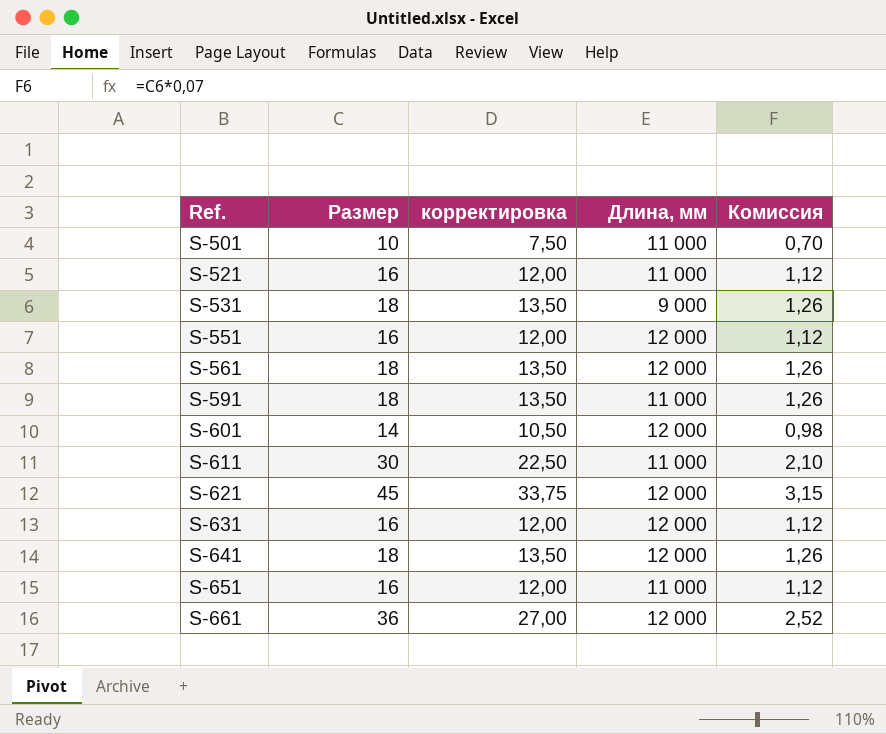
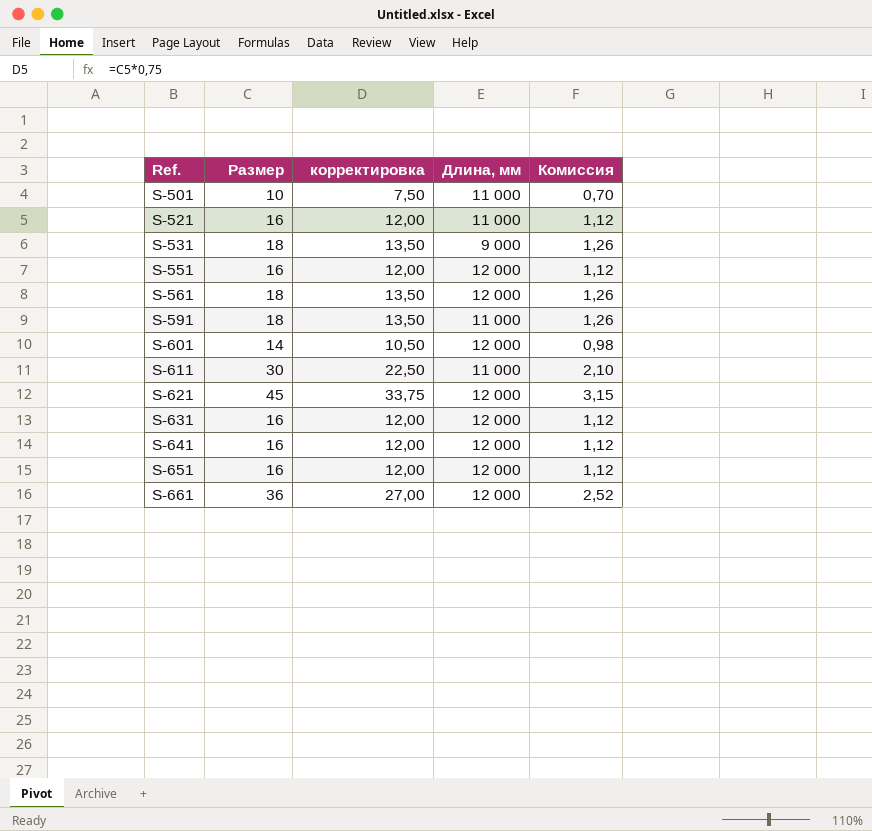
S-641 | Размер: 18 -> 16
S-641 | корректировка: 13,50 -> 12,00
S-641 | Комиссия: 1,26 -> 1,12
S-651 | Длина, мм: 11 000 -> 12 000

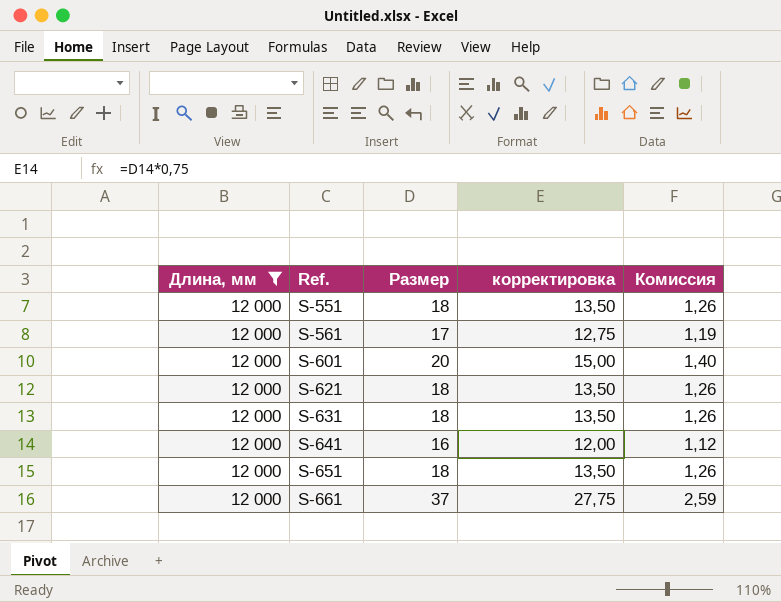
filter: none -> Длина, мм = 12 000
column Длина, мм | position: 4 -> 1
S-551 | Размер: 16 -> 18
S-551 | корректировка: 12,00 -> 13,50
S-551 | Комиссия: 1,12 -> 1,26
S-561 | Размер: 18 -> 17
S-561 | корректировка: 13,50 -> 12,75
S-561 | Комиссия: 1,26 -> 1,19
S-601 | Размер: 14 -> 20
S-601 | корректировка: 10,50 -> 15,00
S-601 | Комиссия: 0,98 -> 1,40
S-621 | Размер: 45 -> 18
S-621 | корректировка: 33,75 -> 13,50
S-621 | Комиссия: 3,15 -> 1,26
S-631 | Размер: 16 -> 18
S-631 | корректировка: 12,00 -> 13,50
S-631 | Комиссия: 1,12 -> 1,26
S-651 | Размер: 16 -> 18
S-651 | корректировка: 12,00 -> 13,50
S-651 | Комиссия: 1,12 -> 1,26
S-661 | Размер: 36 -> 37
S-661 | корректировка: 27,00 -> 27,75
S-661 | Комиссия: 2,52 -> 2,59

